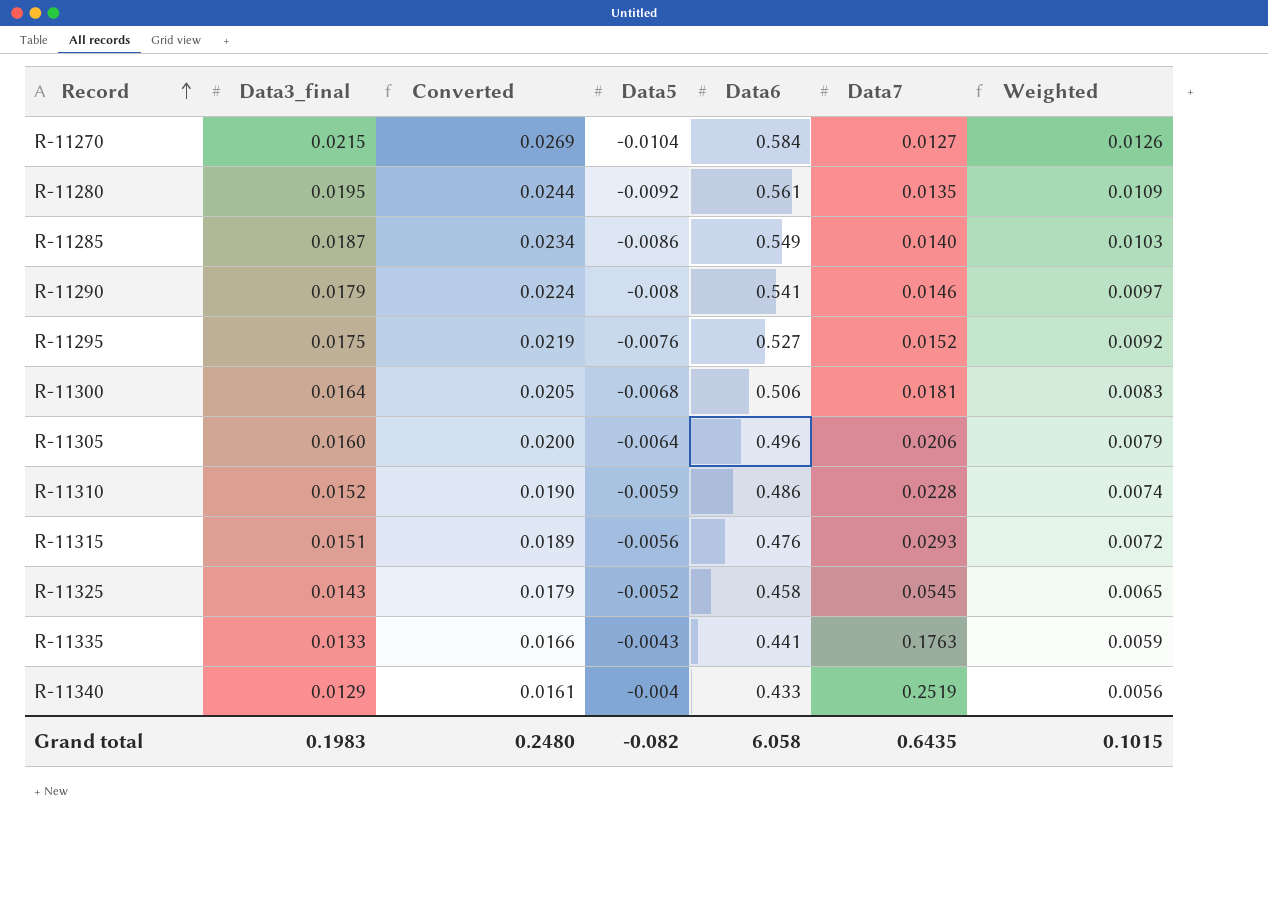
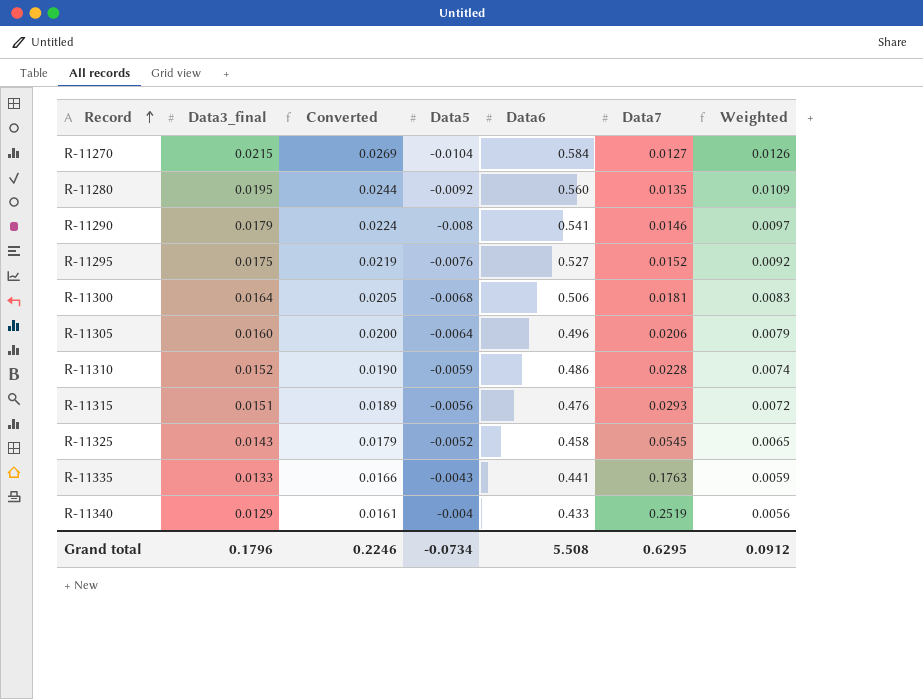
row R-11285: 0.0187 | 0.0234 | -0.0086 | 0.549 | 0.0140 | 0.0103 -> none
R-11280 | Data6: 0.561 -> 0.560
Grand total | Data3_final: 0.1983 -> 0.1796
Grand total | Converted: 0.2480 -> 0.2246
Grand total | Data5: -0.082 -> -0.0734
Grand total | Data6: 6.058 -> 5.508
Grand total | Data7: 0.6435 -> 0.6295
Grand total | Weighted: 0.1015 -> 0.0912

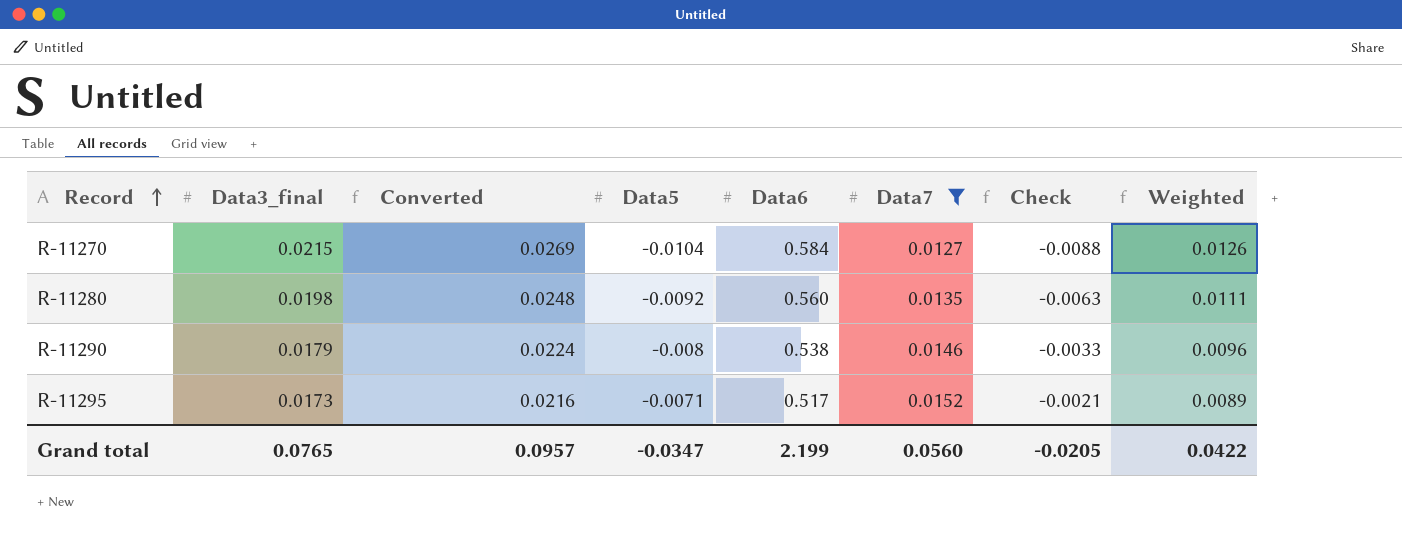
filter: none -> Data7 <= 0.0152
column Check | formula: none -> [Data7] - [Data3_final]
R-11280 | Data3_final: 0.0195 -> 0.0198
R-11280 | Converted: 0.0244 -> 0.0248
R-11280 | Weighted: 0.0109 -> 0.0111
R-11290 | Data6: 0.541 -> 0.538
R-11290 | Weighted: 0.0097 -> 0.0096
R-11295 | Data3_final: 0.0175 -> 0.0173
R-11295 | Converted: 0.0219 -> 0.0216
R-11295 | Data5: -0.0076 -> -0.0071
R-11295 | Data6: 0.527 -> 0.517
R-11295 | Weighted: 0.0092 -> 0.0089
Grand total | Data3_final: 0.1796 -> 0.0765
Grand total | Converted: 0.2246 -> 0.0957
Grand total | Data5: -0.0734 -> -0.0347
Grand total | Data6: 5.508 -> 2.199
Grand total | Data7: 0.6295 -> 0.0560
Grand total | Weighted: 0.0912 -> 0.0422

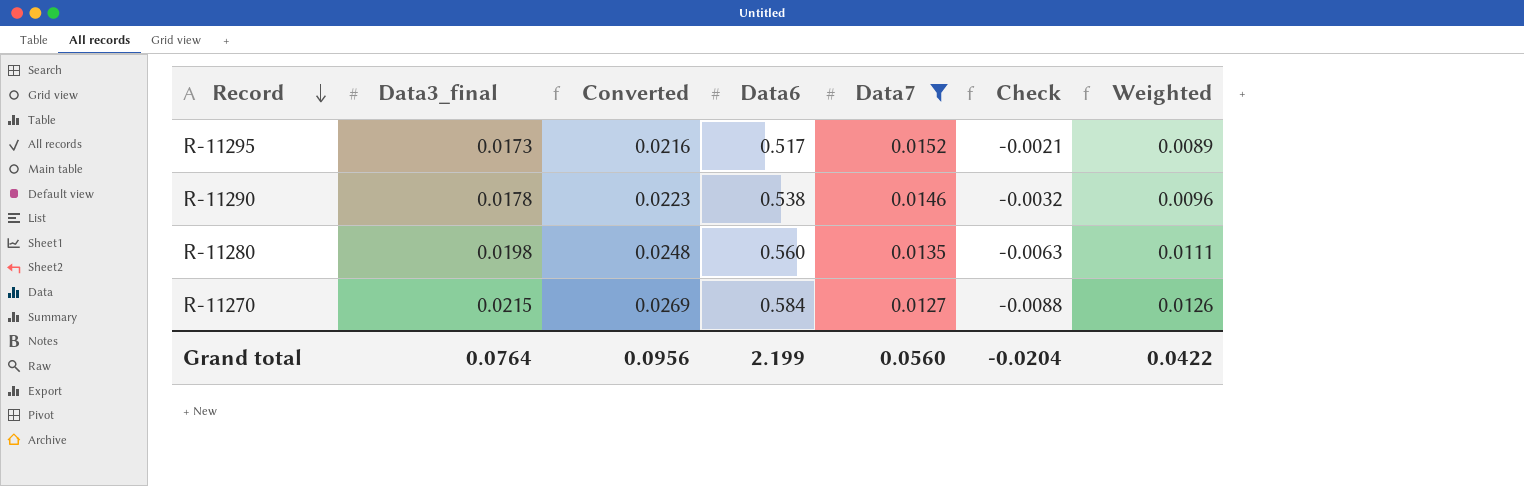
row order: Record ascending -> Record descending
column Data5 | position: 4 -> none
R-11290 | Data3_final: 0.0179 -> 0.0178
R-11290 | Converted: 0.0224 -> 0.0223
R-11290 | Check: -0.0033 -> -0.0032
Grand total | Data3_final: 0.0765 -> 0.0764
Grand total | Converted: 0.0957 -> 0.0956
Grand total | Check: -0.0205 -> -0.0204

